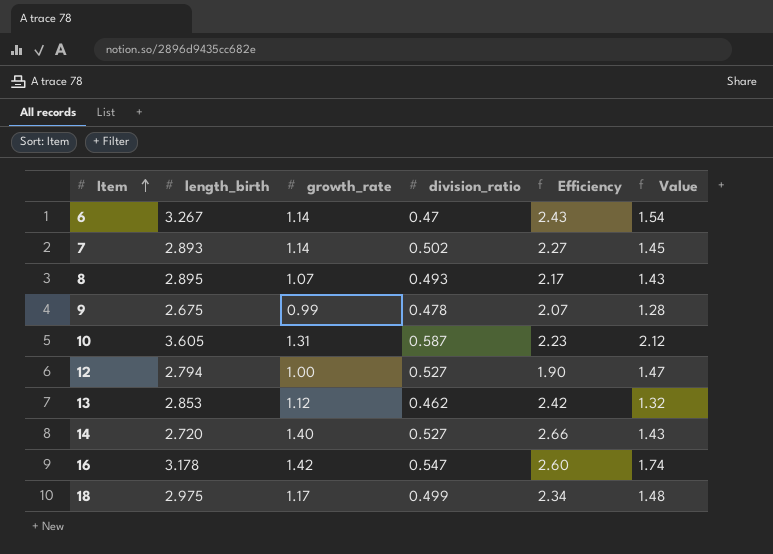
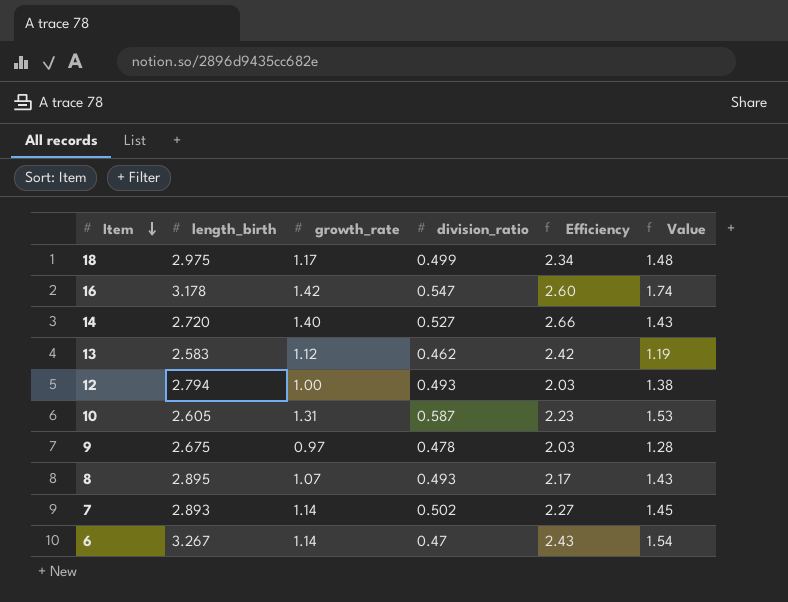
row order: Item ascending -> Item descending
13 | length_birth: 2.853 -> 2.583
13 | Value: 1.32 -> 1.19
12 | division_ratio: 0.527 -> 0.493
12 | Efficiency: 1.90 -> 2.03
12 | Value: 1.47 -> 1.38
10 | length_birth: 3.605 -> 2.605
10 | Value: 2.12 -> 1.53
9 | growth_rate: 0.99 -> 0.97
9 | Efficiency: 2.07 -> 2.03

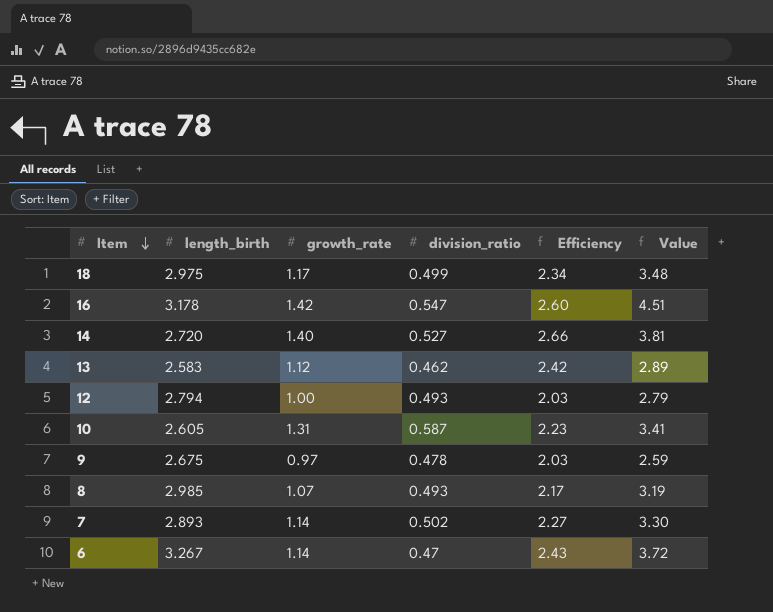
column Value | formula: [length_birth] * [division_ratio] -> [length_birth] * [growth_rate]
8 | length_birth: 2.895 -> 2.985

